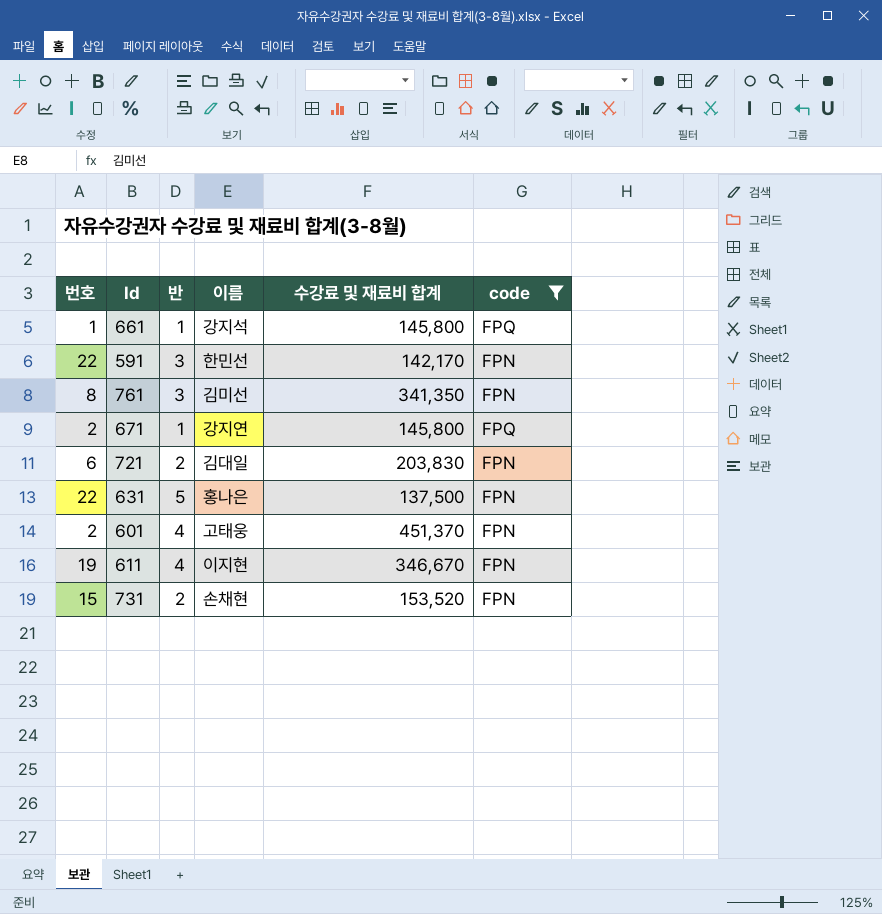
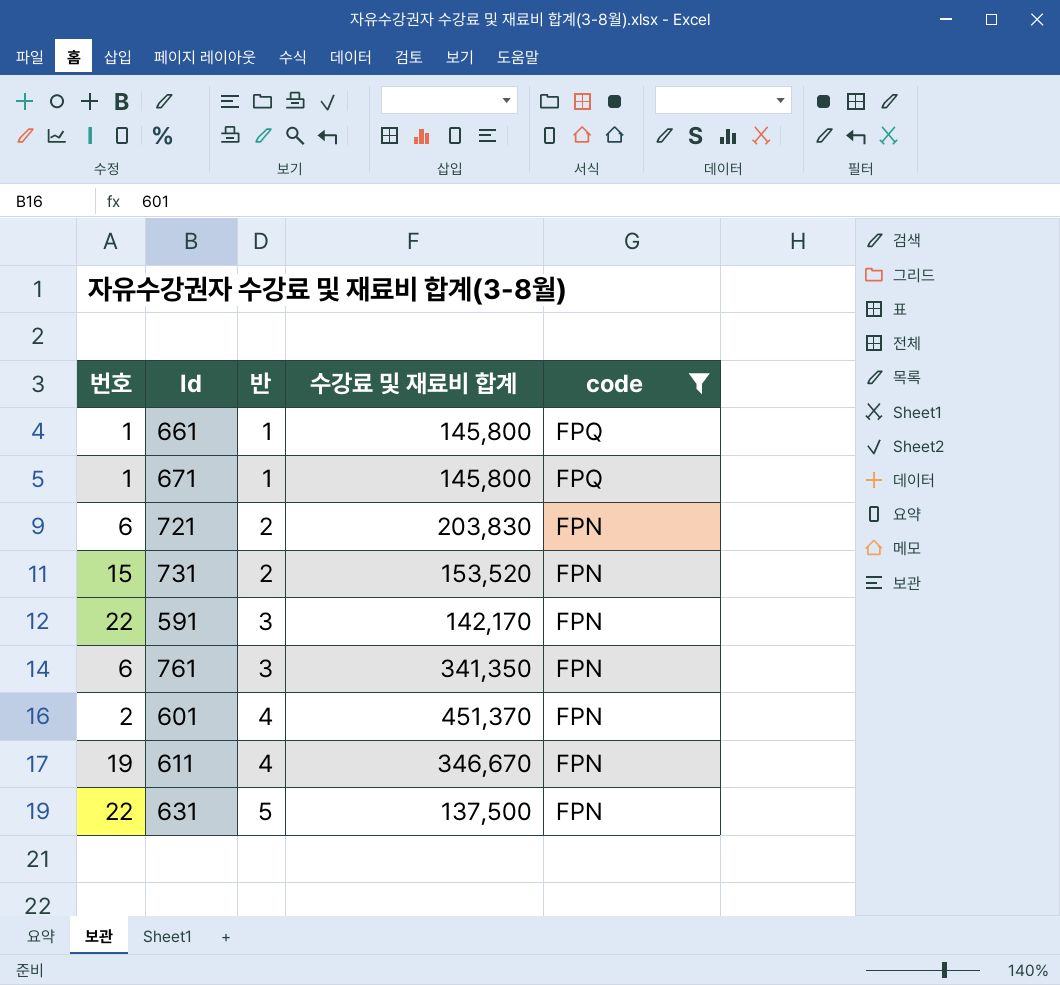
row order: none -> 반 ascending
column 이름 | position: 4 -> none
671 | 번호: 2 -> 1
761 | 번호: 8 -> 6

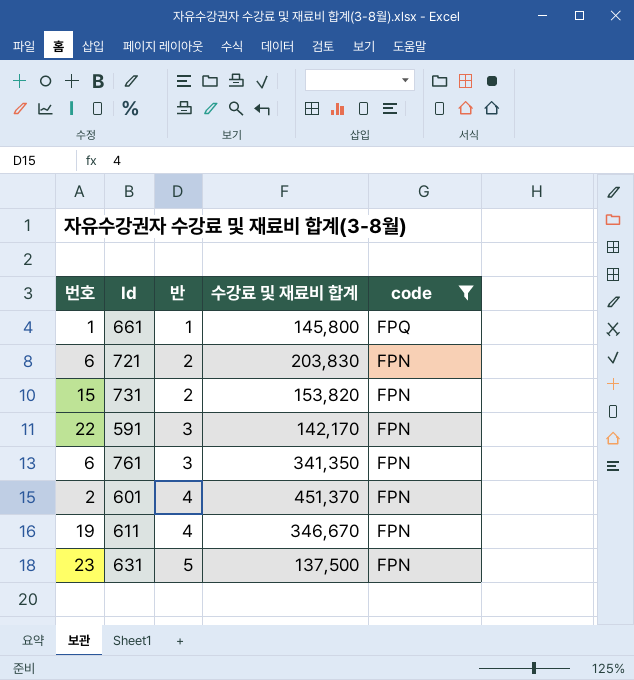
row 671: 1 | 1 | 145,800 | FPQ -> none
731 | 수강료 및 재료비 합계: 153,520 -> 153,820
631 | 번호: 22 -> 23

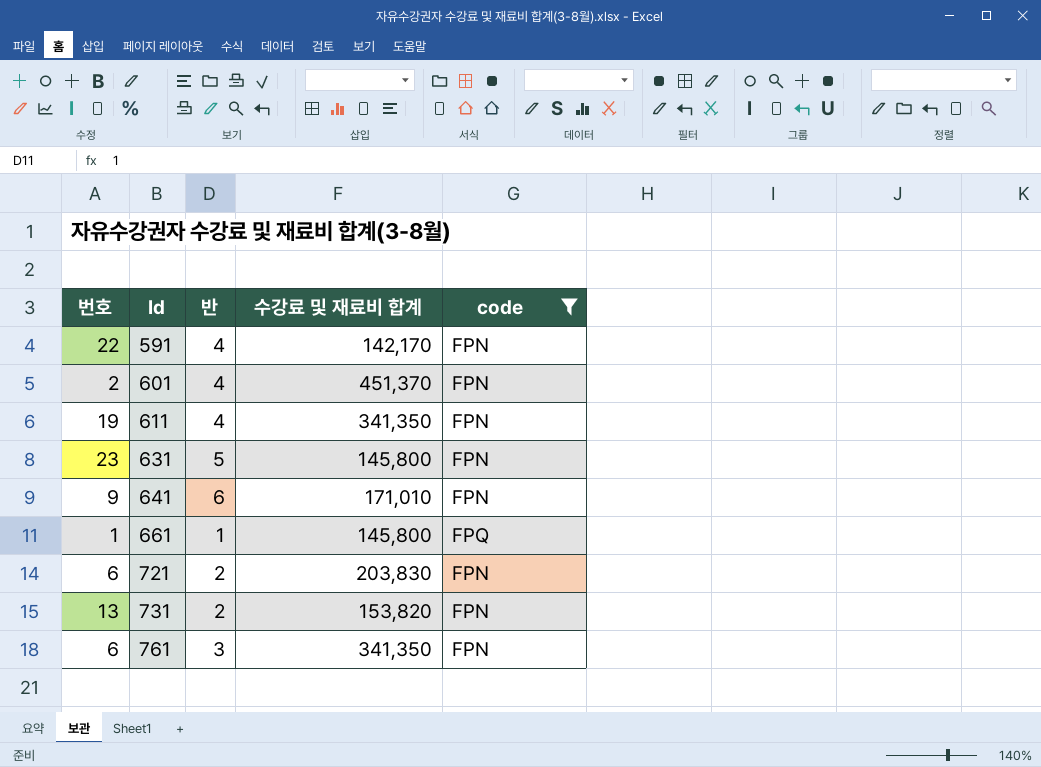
row order: 반 ascending -> Id ascending
591 | 반: 3 -> 4
611 | 수강료 및 재료비 합계: 346,670 -> 341,350
631 | 수강료 및 재료비 합계: 137,500 -> 145,800
row 641: none -> 9 | 6 | 171,010 | FPN
731 | 번호: 15 -> 13

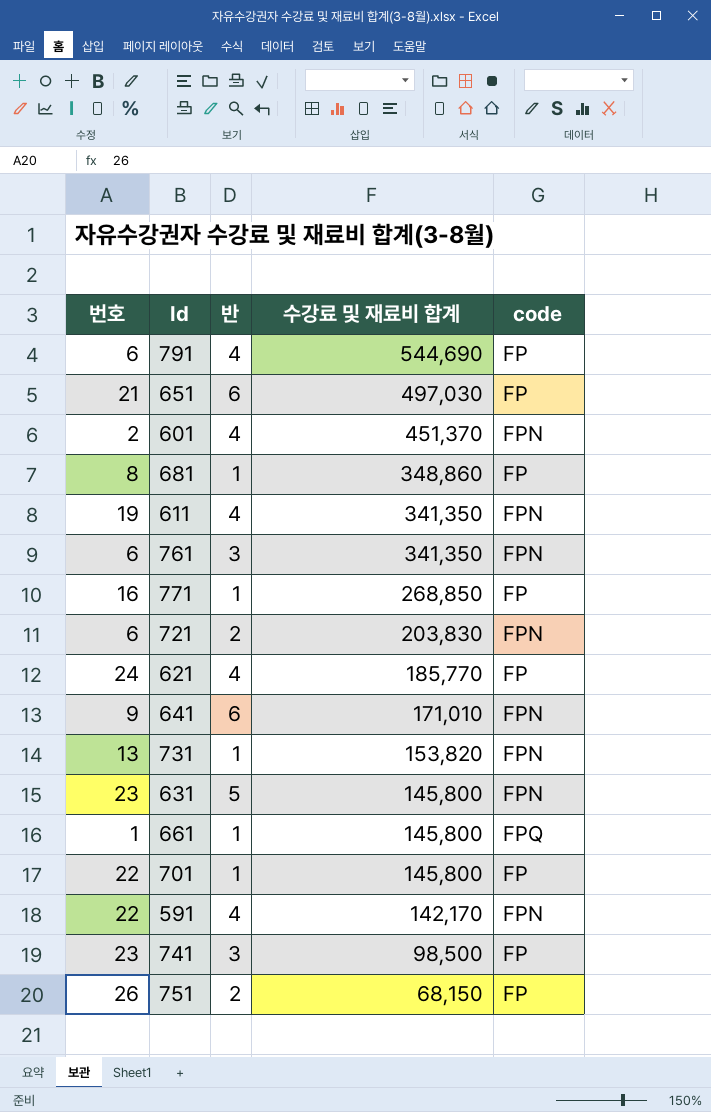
filter: code != FP -> none
row order: Id ascending -> 수강료 및 재료비 합계 descending
731 | 반: 2 -> 1

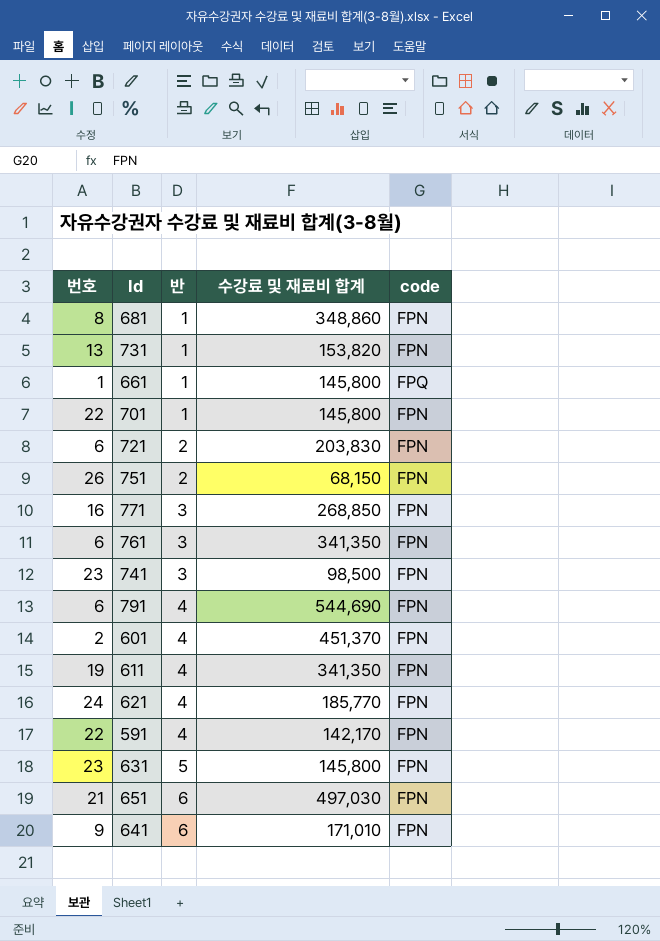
row order: 수강료 및 재료비 합계 descending -> 반 ascending
681 | code: FP -> FPN
701 | code: FP -> FPN
751 | code: FP -> FPN
771 | 반: 1 -> 3
771 | code: FP -> FPN
741 | code: FP -> FPN
791 | code: FP -> FPN
621 | code: FP -> FPN
651 | code: FP -> FPN

